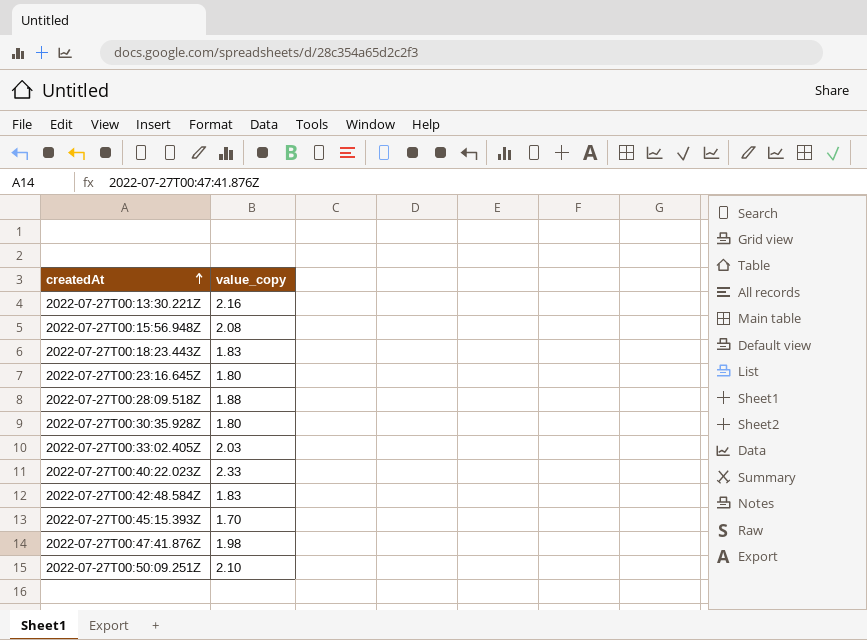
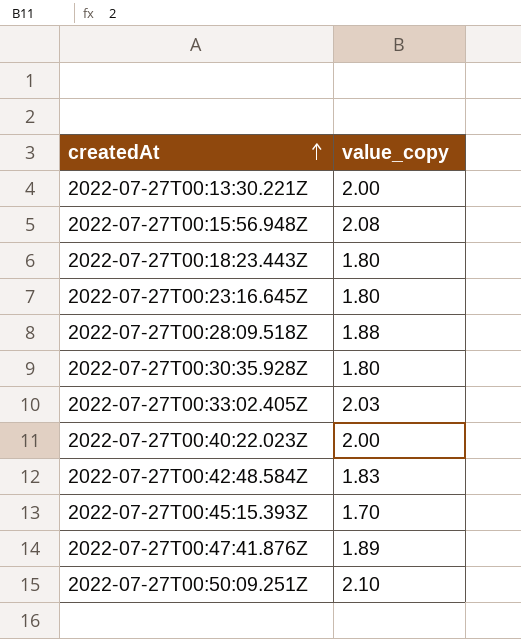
2022-07-27T00:13:30.221Z | value_copy: 2.16 -> 2.00
2022-07-27T00:18:23.443Z | value_copy: 1.83 -> 1.80
2022-07-27T00:40:22.023Z | value_copy: 2.33 -> 2.00
2022-07-27T00:47:41.876Z | value_copy: 1.98 -> 1.89

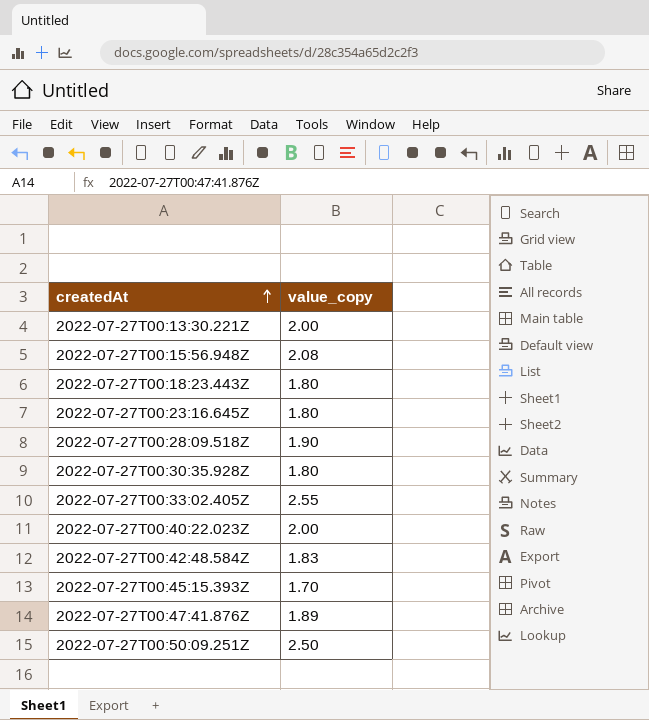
2022-07-27T00:28:09.518Z | value_copy: 1.88 -> 1.90
2022-07-27T00:33:02.405Z | value_copy: 2.03 -> 2.55
2022-07-27T00:50:09.251Z | value_copy: 2.10 -> 2.50

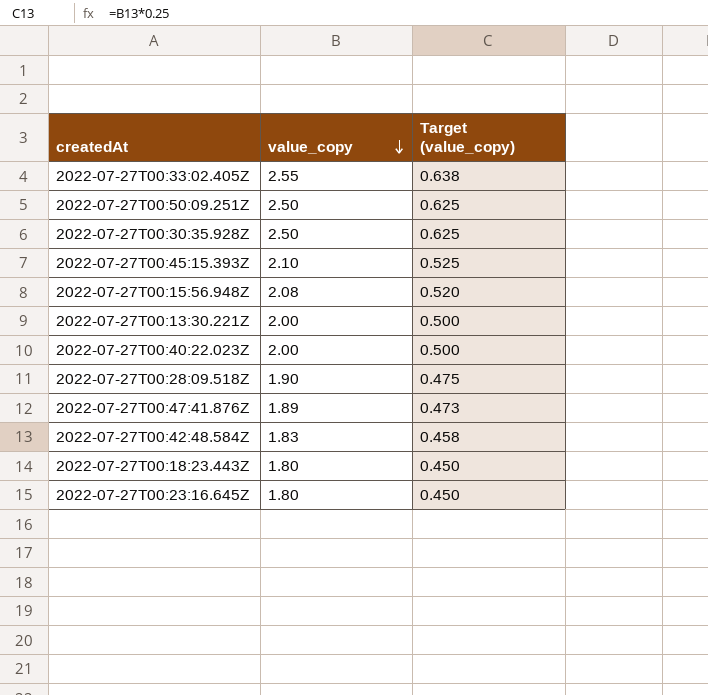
row order: createdAt ascending -> value_copy descending
column Target (value_copy) | formula: none -> [value_copy] * 0.25
2022-07-27T00:30:35.928Z | value_copy: 1.80 -> 2.50
2022-07-27T00:45:15.393Z | value_copy: 1.70 -> 2.10

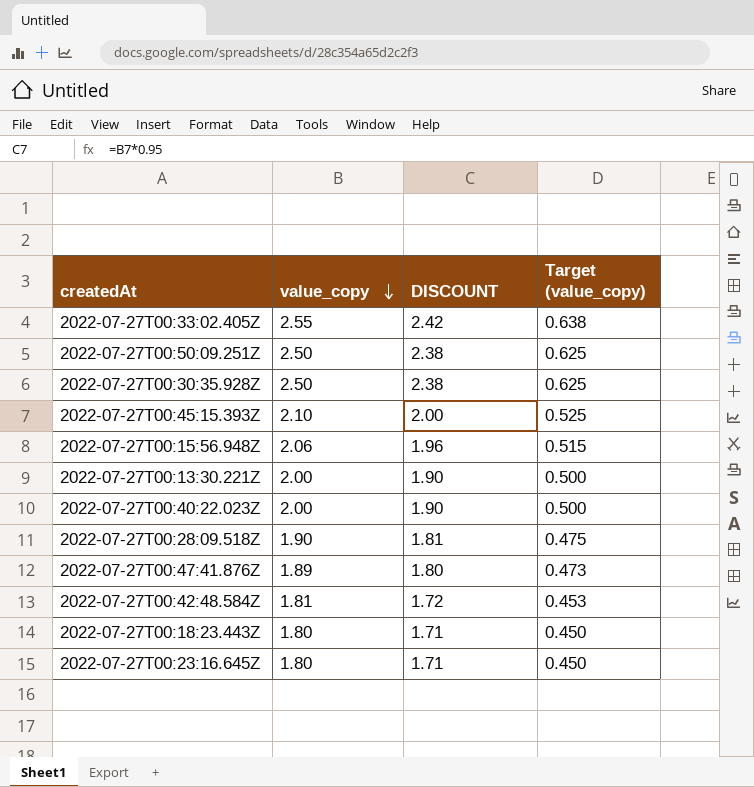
column DISCOUNT | formula: none -> [value_copy] * 0.95
2022-07-27T00:15:56.948Z | value_copy: 2.08 -> 2.06
2022-07-27T00:15:56.948Z | Target (value_copy): 0.520 -> 0.515
2022-07-27T00:42:48.584Z | value_copy: 1.83 -> 1.81
2022-07-27T00:42:48.584Z | Target (value_copy): 0.458 -> 0.453

